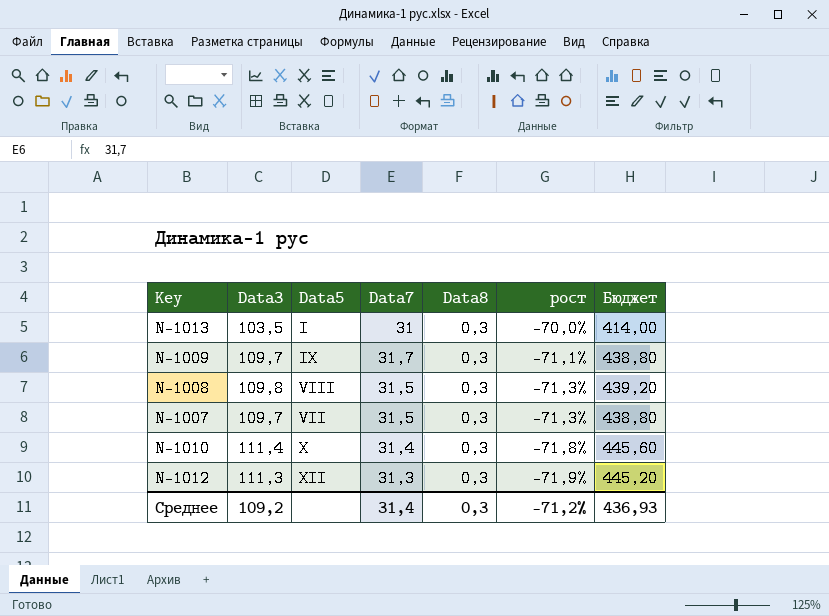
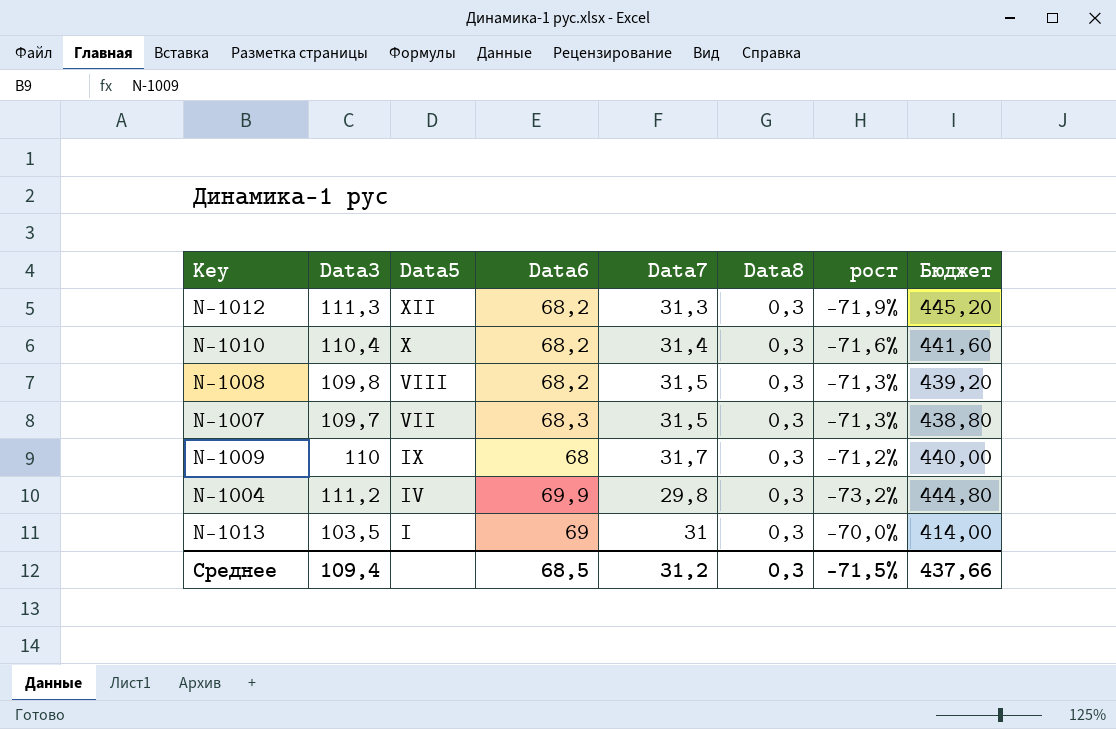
row order: рост descending -> Data5 descending
column Data6 | position: none -> 4
N-1010 | Data3: 111,4 -> 110,4
N-1010 | рост: -71,8% -> -71,6%
N-1010 | Бюджет: 445,60 -> 441,60
N-1009 | Data3: 109,7 -> 110
N-1009 | рост: -71,1% -> -71,2%
N-1009 | Бюджет: 438,80 -> 440,00
row N-1004: none -> 111,2 | IV | 69,9 | 29,8 | 0,3 | -73,2% | 444,80
Среднее | Data3: 109,2 -> 109,4
Среднее | Data7: 31,4 -> 31,2
Среднее | рост: -71,2% -> -71,5%
Среднее | Бюджет: 436,93 -> 437,66

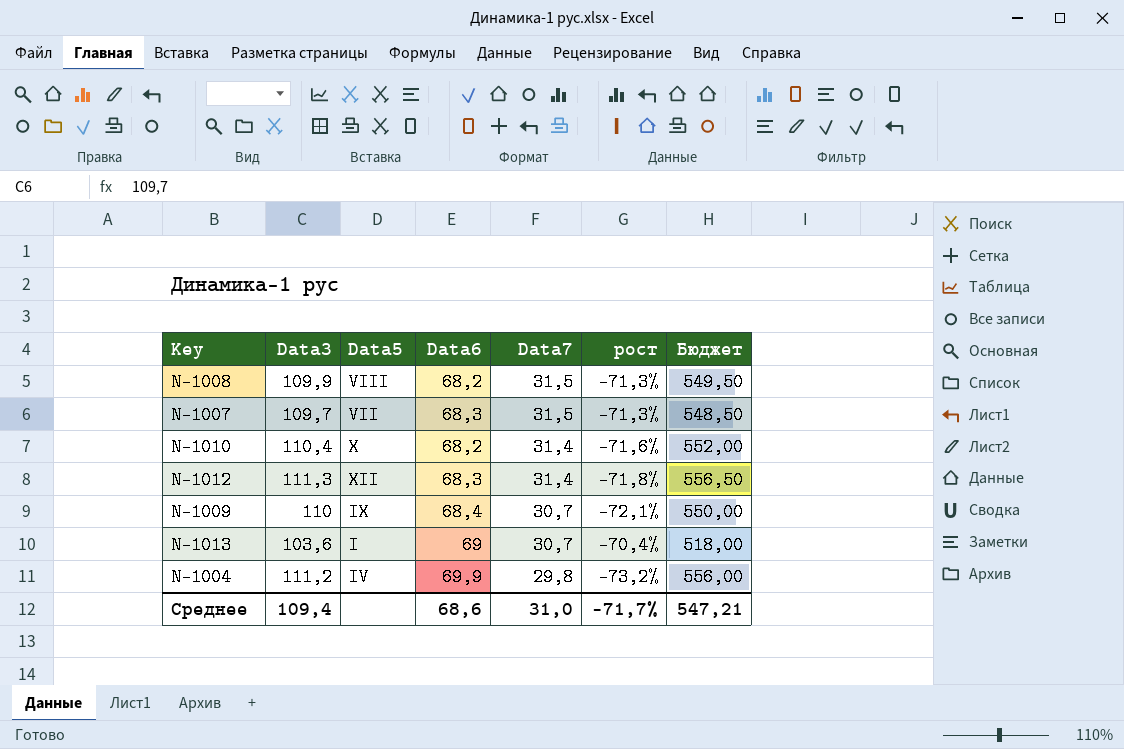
row order: Data5 descending -> Data7 descending
column Data8 | position: 6 -> none
column Бюджет | formula: [Data3] * 4 -> [Data3] * 5
N-1008 | Data3: 109,8 -> 109,9
N-1012 | Data6: 68,2 -> 68,3
N-1012 | Data7: 31,3 -> 31,4
N-1012 | рост: -71,9% -> -71,8%
N-1009 | Data6: 68 -> 68,4
N-1009 | Data7: 31,7 -> 30,7
N-1009 | рост: -71,2% -> -72,1%
N-1013 | Data3: 103,5 -> 103,6
N-1013 | Data7: 31 -> 30,7
N-1013 | рост: -70,0% -> -70,4%
Среднее | Data6: 68,5 -> 68,6
Среднее | Data7: 31,2 -> 31,0
Среднее | рост: -71,5% -> -71,7%
Среднее | Бюджет: 437,66 -> 547,21

